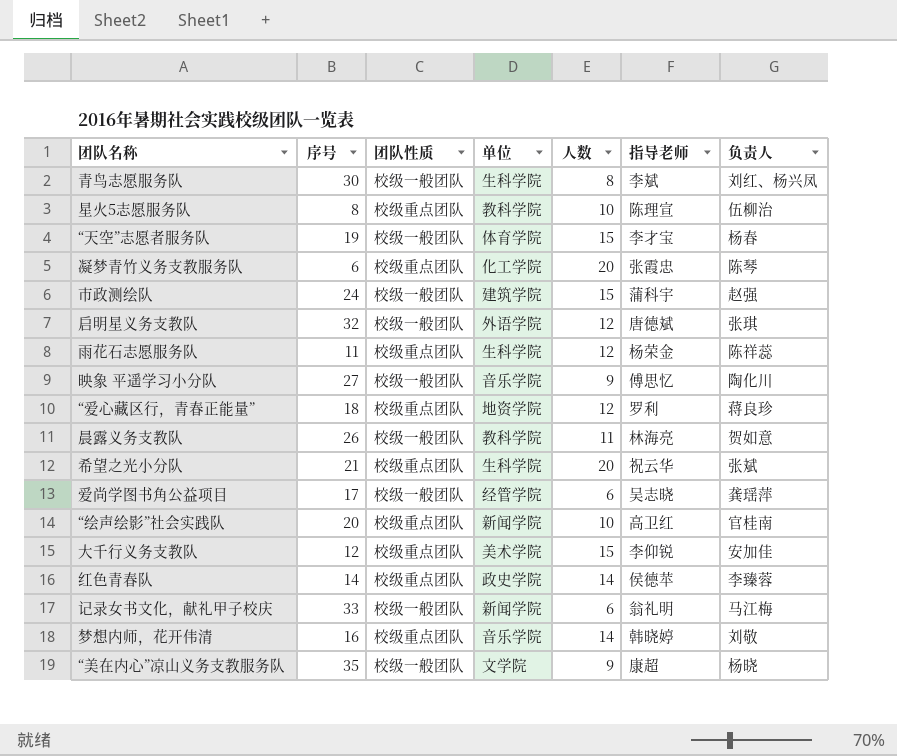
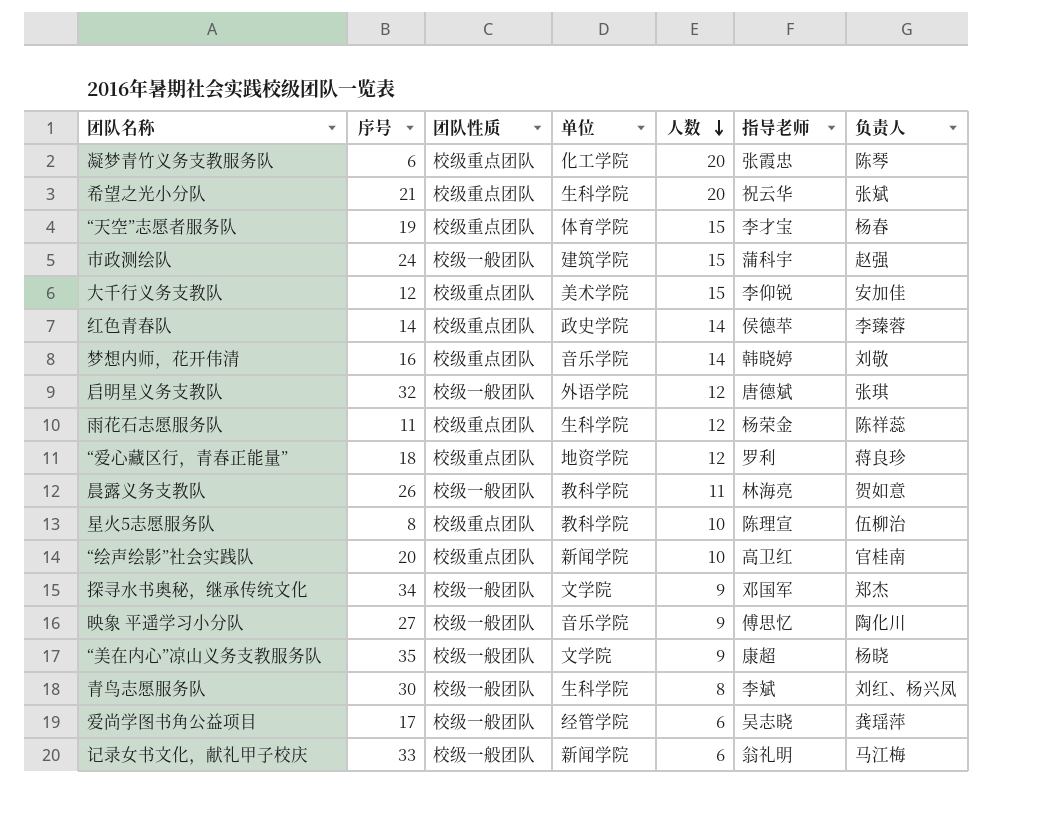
row order: none -> 人数 descending
“天空”志愿者服务队 | 团队性质: 校级一般团队 -> 校级重点团队
row 探寻水书奥秘，继承传统文化: none -> 34 | 校级一般团队 | 文学院 | 9 | 邓国军 | 郑杰

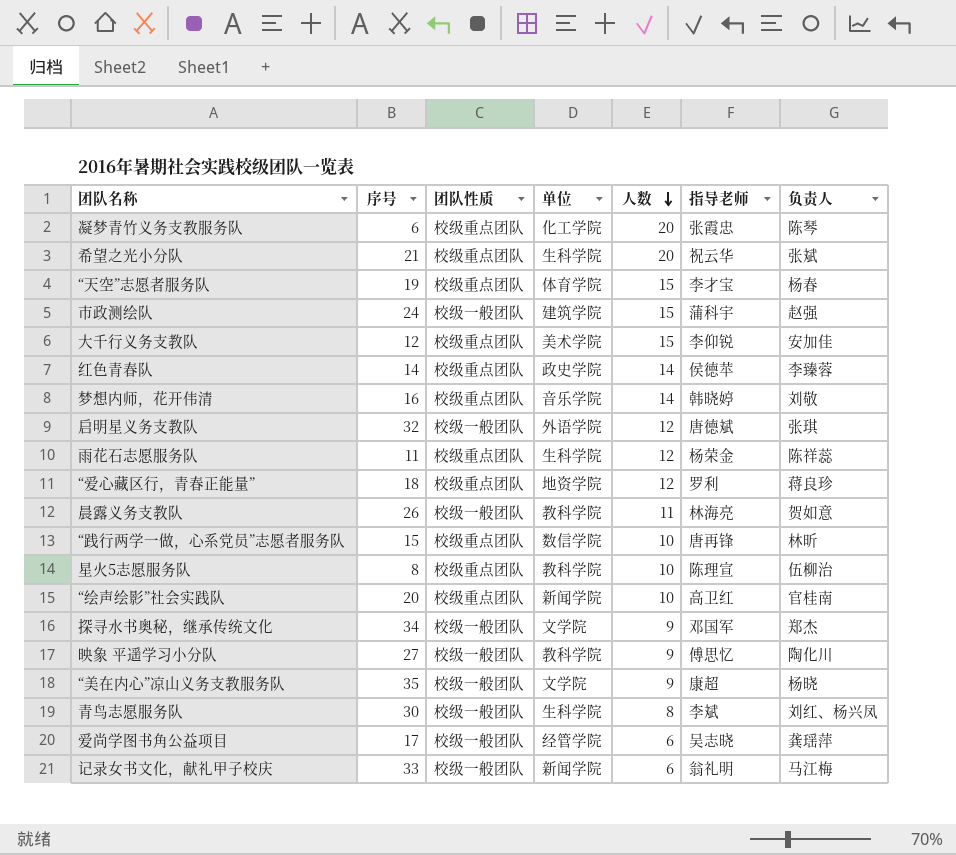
row “践行两学一做，心系党员”志愿者服务队: none -> 15 | 校级重点团队 | 数信学院 | 10 | 唐再锋 | 林昕
映象 平遥学习小分队 | 单位: 音乐学院 -> 教科学院

